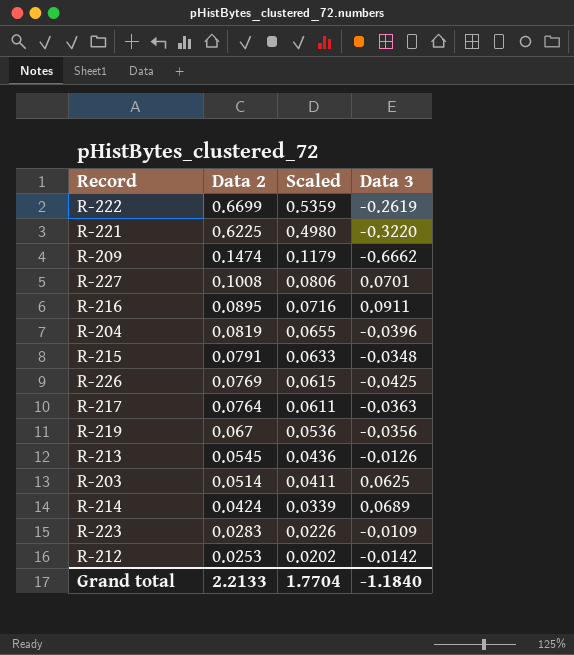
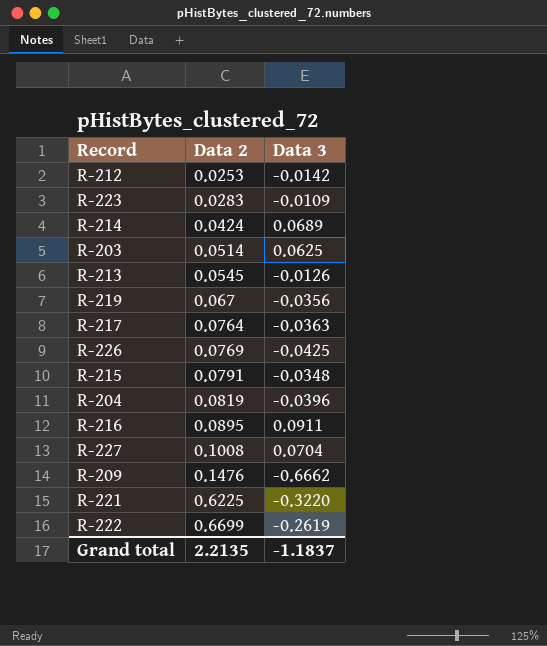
row order: Data 2 descending -> Data 2 ascending
column Scaled | formula: [Data 2] * 0.8 -> none
R-227 | Data 3: 0.0701 -> 0.0704
R-209 | Data 2: 0.1474 -> 0.1476
Grand total | Data 2: 2.2133 -> 2.2135
Grand total | Data 3: -1.1840 -> -1.1837

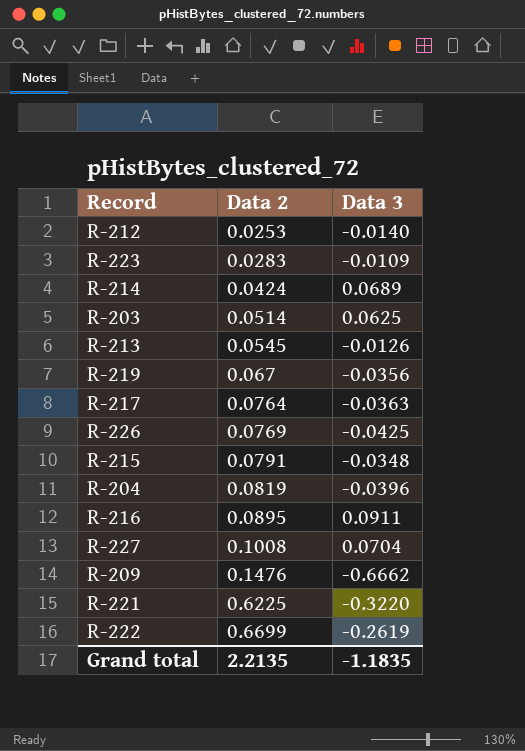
R-212 | Data 3: -0.0142 -> -0.0140
Grand total | Data 3: -1.1837 -> -1.1835

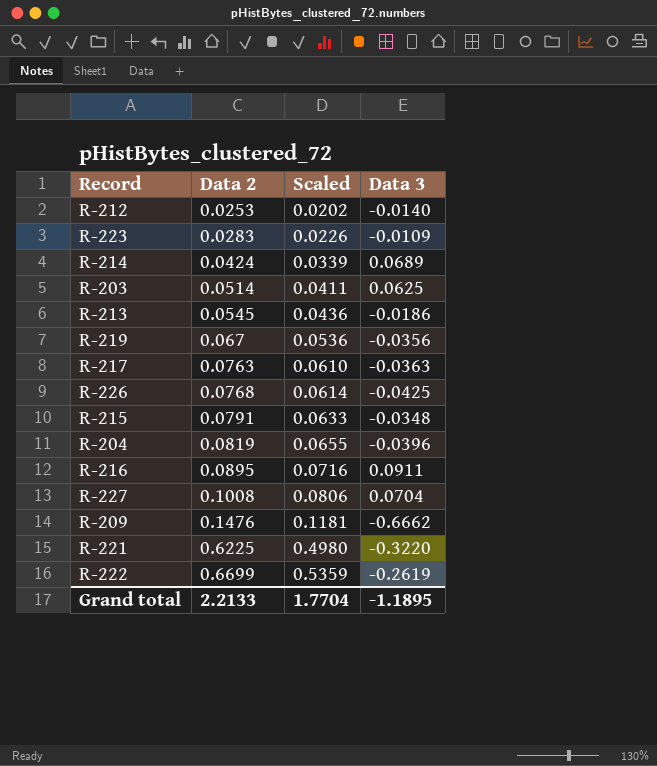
column Scaled | formula: none -> [Data 2] * 0.8
R-213 | Data 3: -0.0126 -> -0.0186
R-217 | Data 2: 0.0764 -> 0.0763
R-226 | Data 2: 0.0769 -> 0.0768
Grand total | Data 2: 2.2135 -> 2.2133
Grand total | Data 3: -1.1835 -> -1.1895

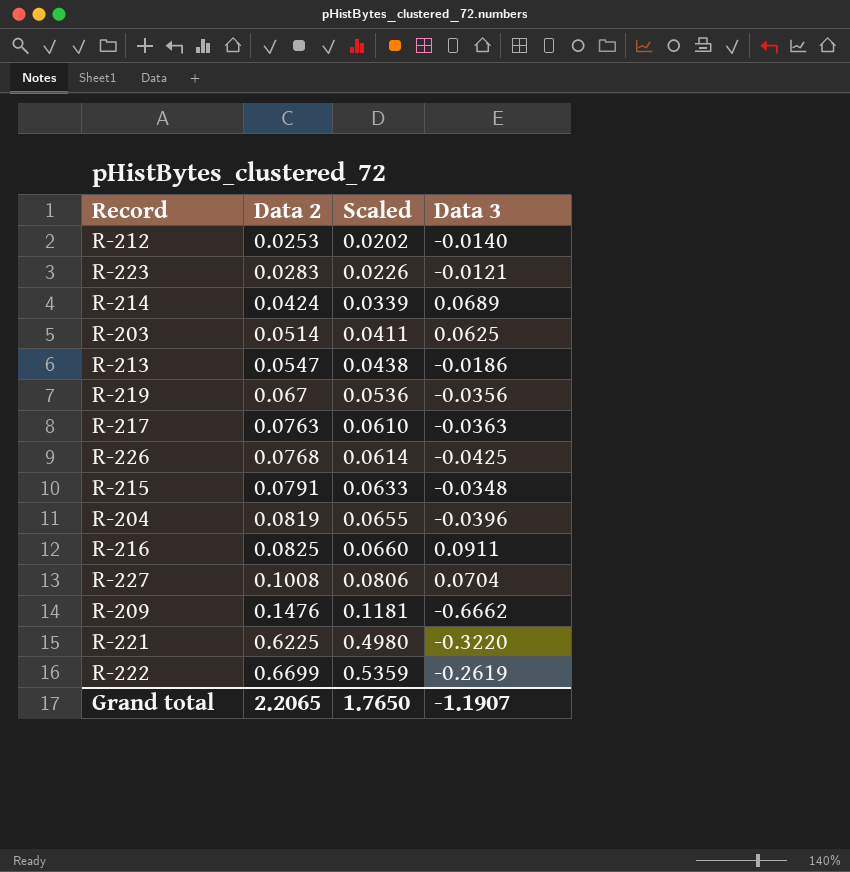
R-223 | Data 3: -0.0109 -> -0.0121
R-213 | Data 2: 0.0545 -> 0.0547
R-213 | Scaled: 0.0436 -> 0.0438
R-216 | Data 2: 0.0895 -> 0.0825
R-216 | Scaled: 0.0716 -> 0.0660
Grand total | Data 2: 2.2133 -> 2.2065
Grand total | Scaled: 1.7704 -> 1.7650
Grand total | Data 3: -1.1895 -> -1.1907

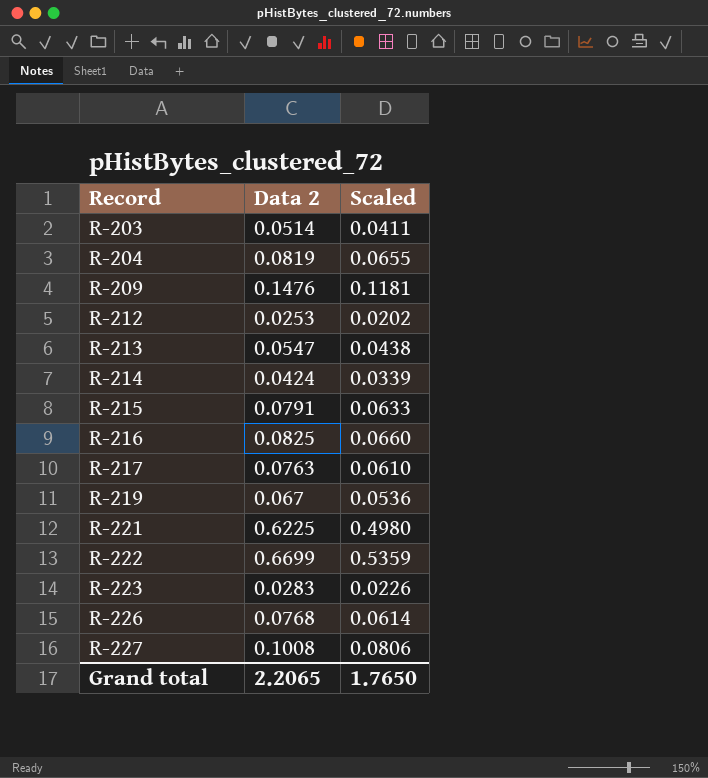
row order: Data 2 ascending -> Record ascending
column Data 3 | position: 4 -> none

